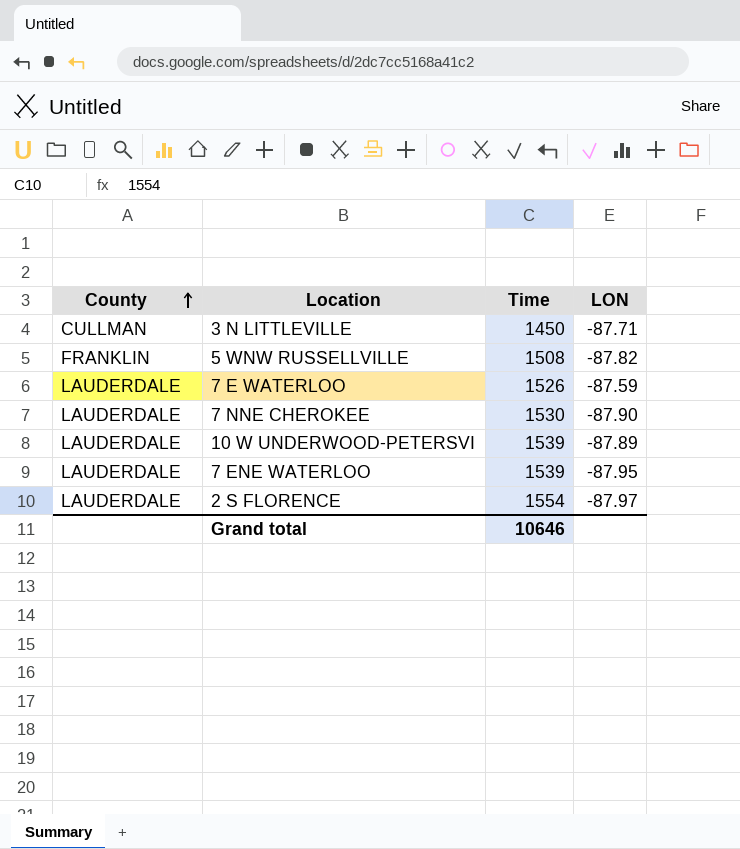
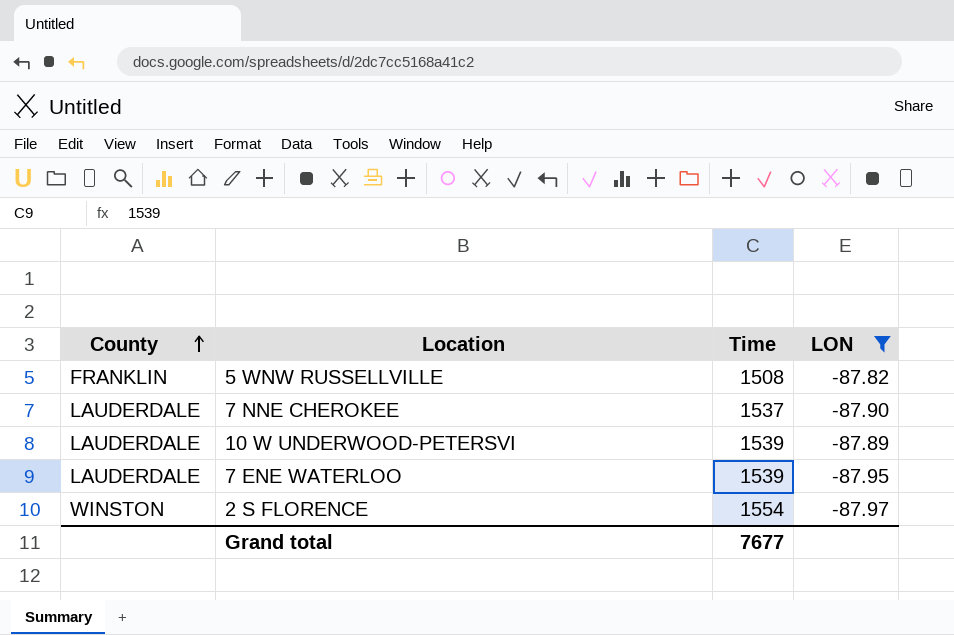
filter: none -> LON <= -87.82
7 NNE CHEROKEE | Time: 1530 -> 1537
2 S FLORENCE | County: LAUDERDALE -> WINSTON
Grand total | Time: 10646 -> 7677

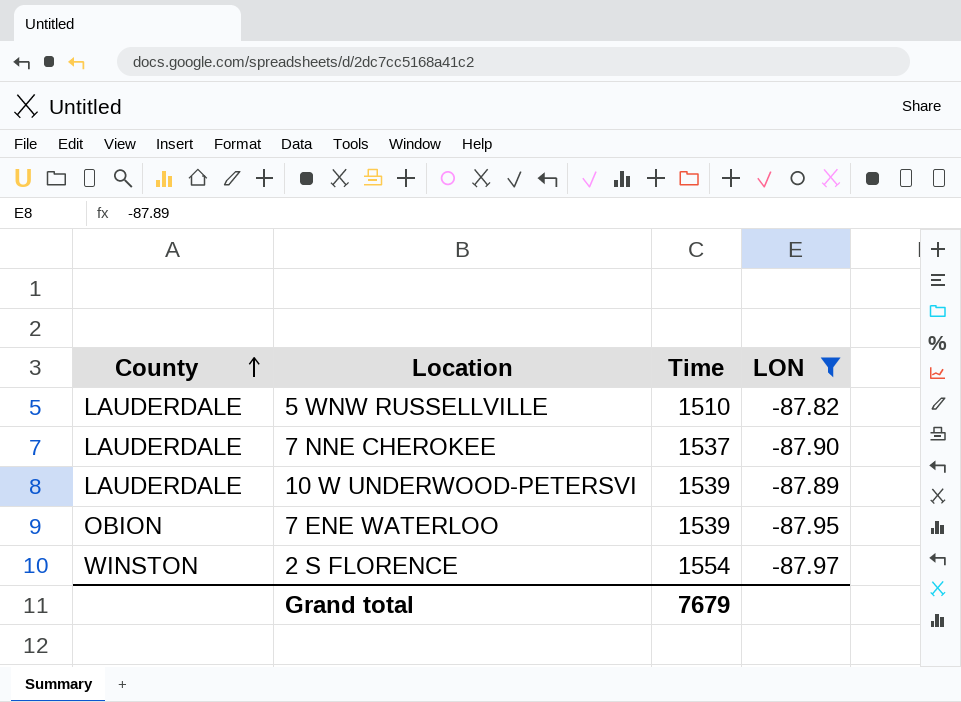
5 WNW RUSSELLVILLE | County: FRANKLIN -> LAUDERDALE
5 WNW RUSSELLVILLE | Time: 1508 -> 1510
7 ENE WATERLOO | County: LAUDERDALE -> OBION
Grand total | Time: 7677 -> 7679

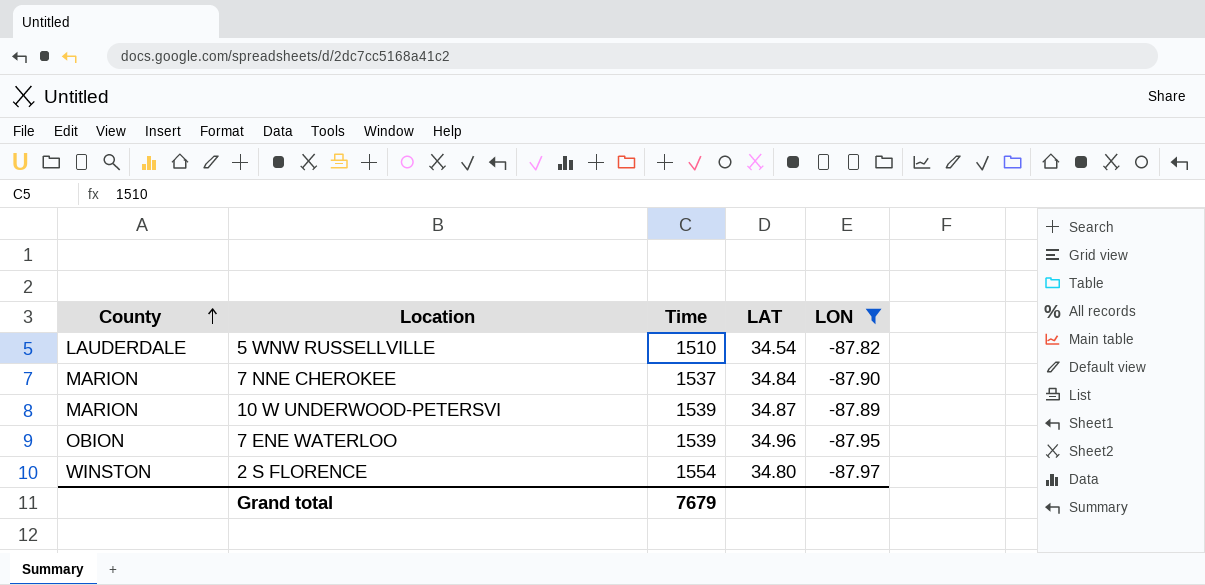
column LAT | position: none -> 4
7 NNE CHEROKEE | County: LAUDERDALE -> MARION
10 W UNDERWOOD-PETERSVI | County: LAUDERDALE -> MARION

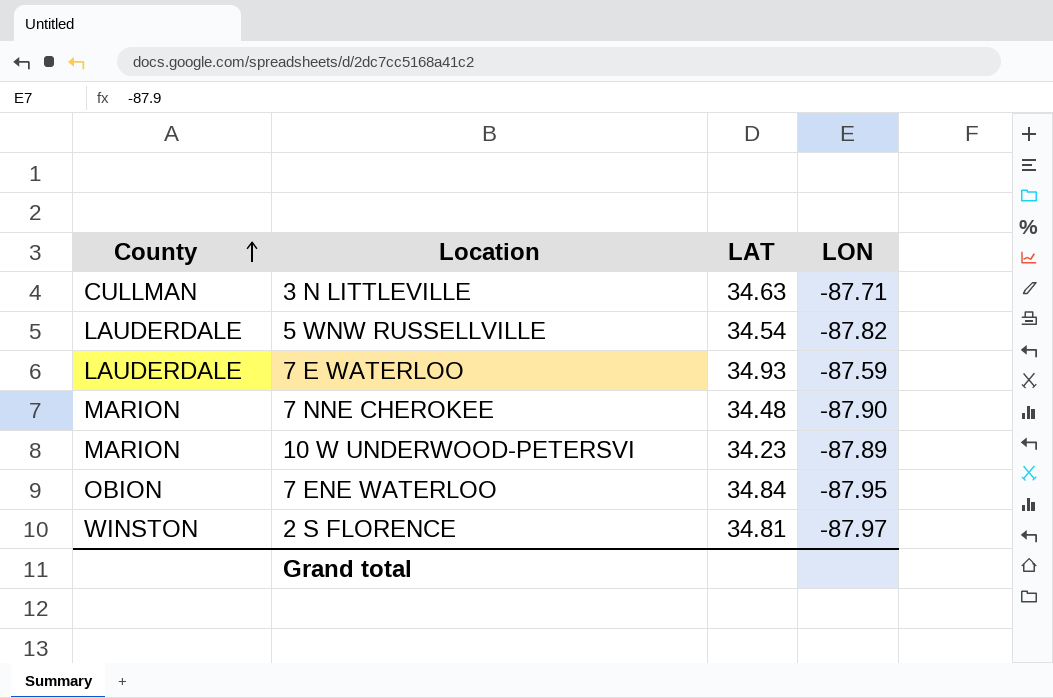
filter: LON <= -87.82 -> none
column Time | position: 3 -> none
7 NNE CHEROKEE | LAT: 34.84 -> 34.48
10 W UNDERWOOD-PETERSVI | LAT: 34.87 -> 34.23
7 ENE WATERLOO | LAT: 34.96 -> 34.84
2 S FLORENCE | LAT: 34.80 -> 34.81

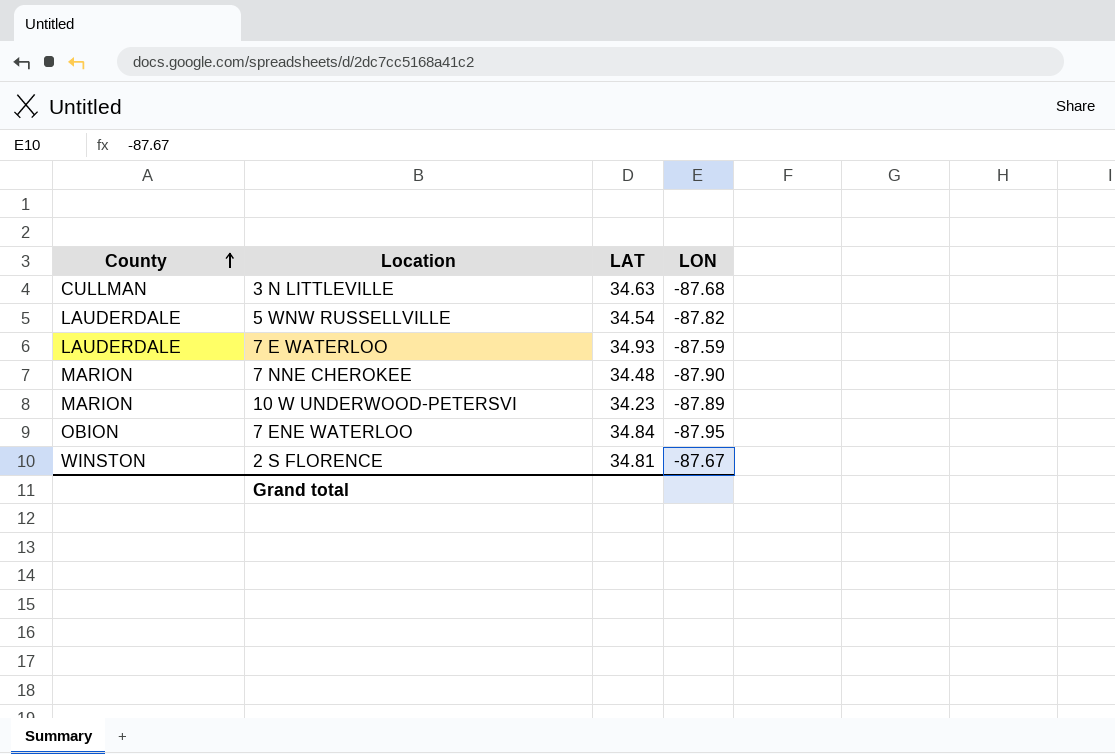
3 N LITTLEVILLE | LON: -87.71 -> -87.68
2 S FLORENCE | LON: -87.97 -> -87.67

